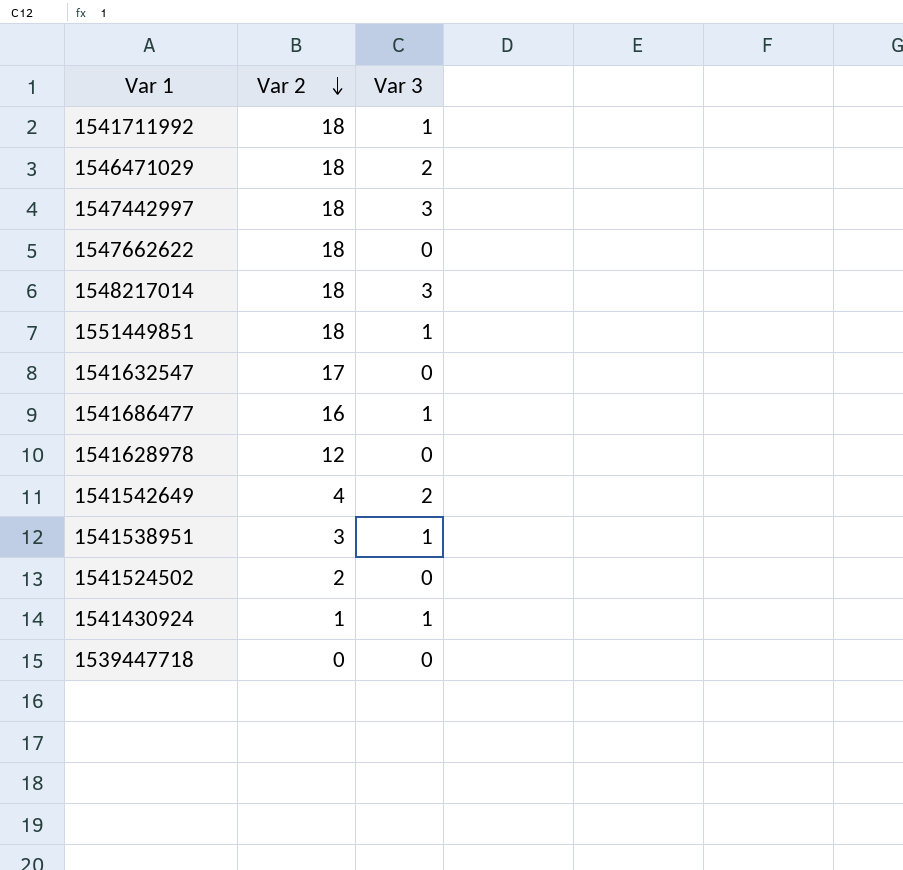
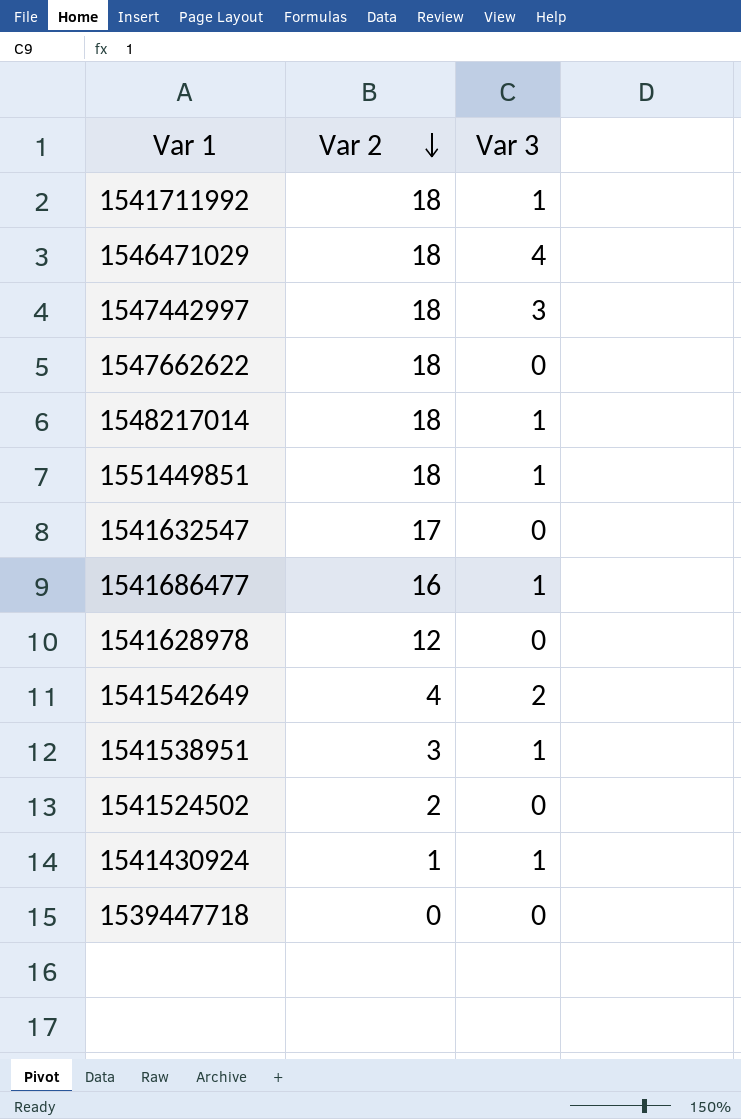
1546471029 | Var 3: 2 -> 4
1548217014 | Var 3: 3 -> 1

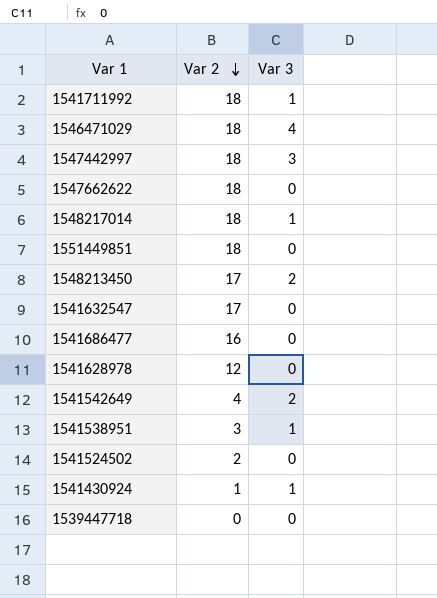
1551449851 | Var 3: 1 -> 0
row 1548213450: none -> 17 | 2
1541686477 | Var 3: 1 -> 0

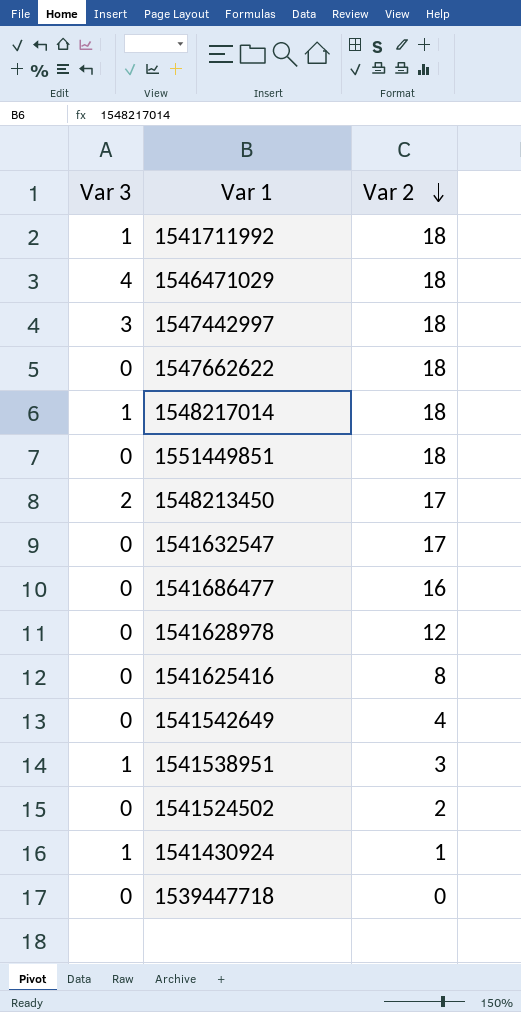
column Var 3 | position: 3 -> 1
row 1541625416: none -> 0 | 8
1541542649 | Var 3: 2 -> 0

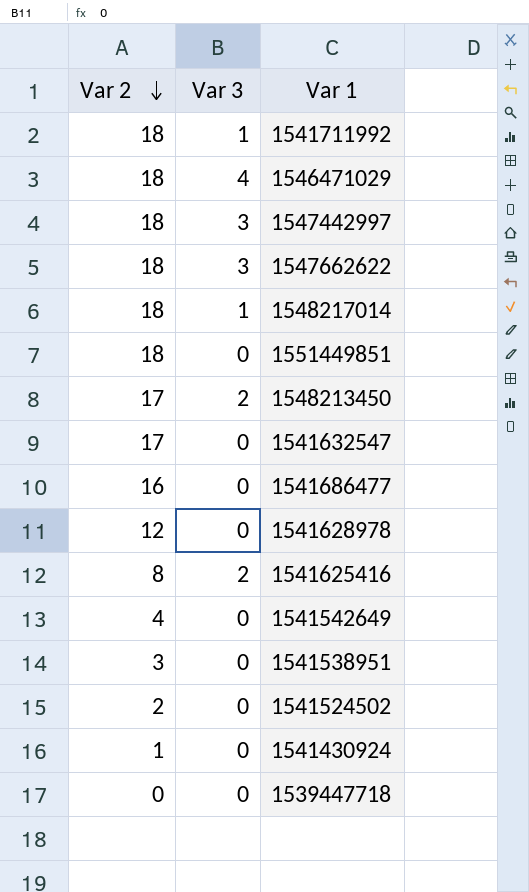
column Var 2 | position: 3 -> 1
1547662622 | Var 3: 0 -> 3
1541625416 | Var 3: 0 -> 2
1541538951 | Var 3: 1 -> 0
1541430924 | Var 3: 1 -> 0

